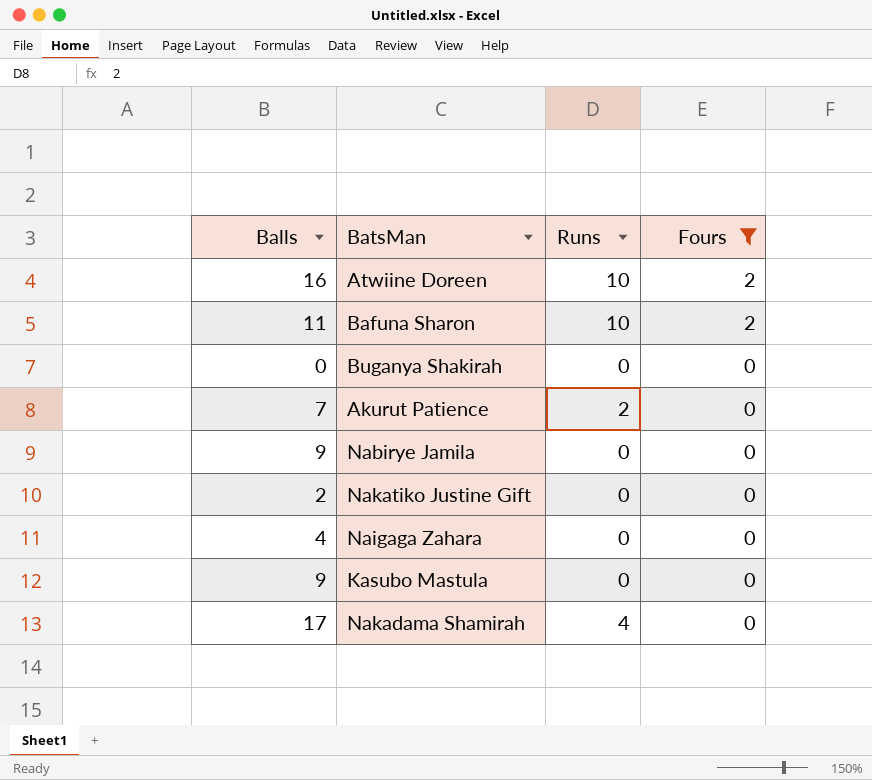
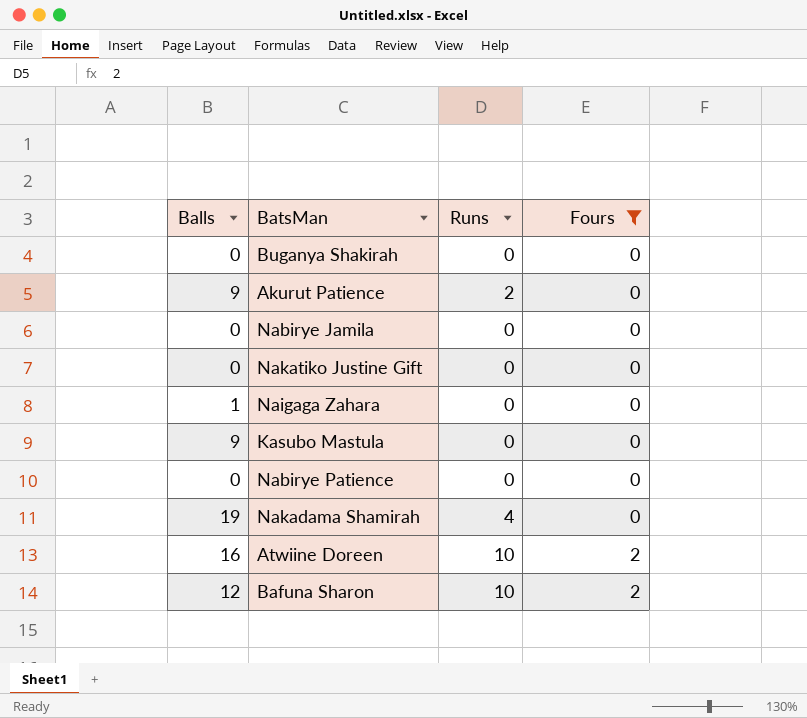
row order: Fours descending -> Fours ascending
Akurut Patience | Balls: 7 -> 9
Nabirye Jamila | Balls: 9 -> 0
Nakatiko Justine Gift | Balls: 2 -> 0
Naigaga Zahara | Balls: 4 -> 1
row Nabirye Patience: none -> 0 | 0 | 0
Nakadama Shamirah | Balls: 17 -> 19
Bafuna Sharon | Balls: 11 -> 12

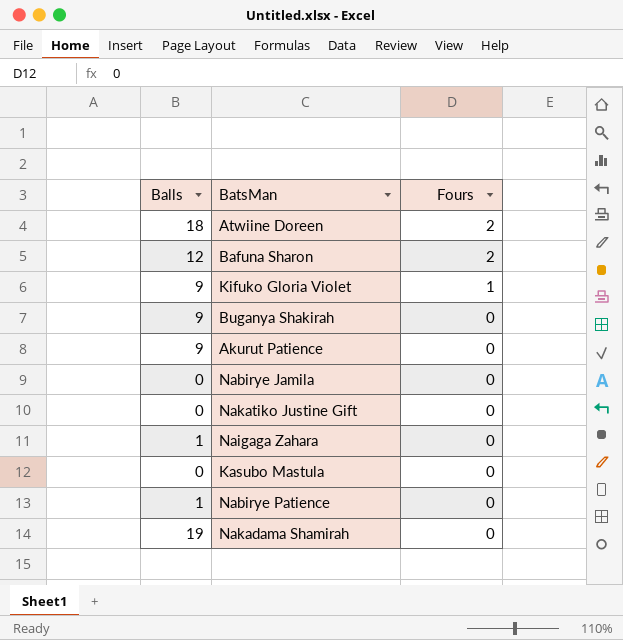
filter: Fours != 1 -> none
row order: Fours ascending -> Fours descending
column Runs | position: 3 -> none
Atwiine Doreen | Balls: 16 -> 18
Buganya Shakirah | Balls: 0 -> 9
Kasubo Mastula | Balls: 9 -> 0
Nabirye Patience | Balls: 0 -> 1

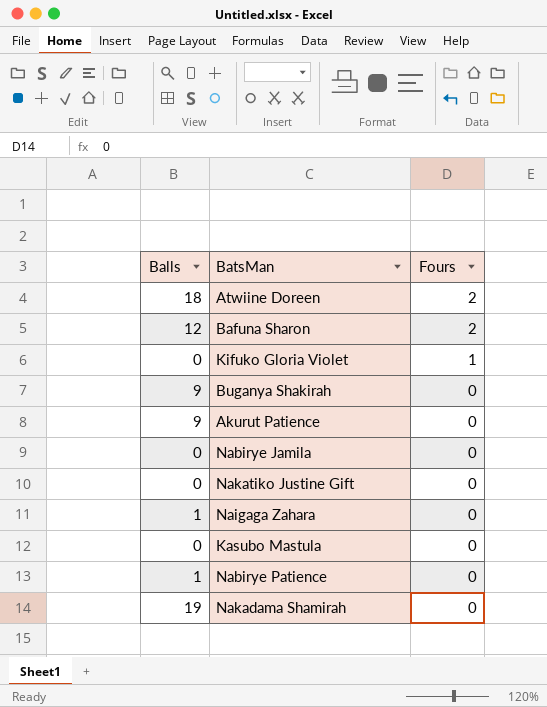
Kifuko Gloria Violet | Balls: 9 -> 0

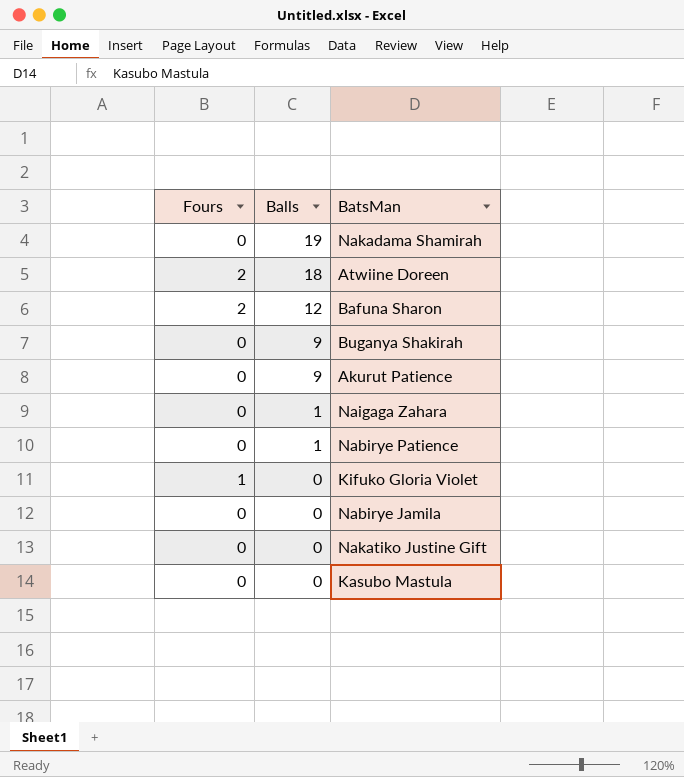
row order: Fours descending -> Balls descending
column Fours | position: 3 -> 1

